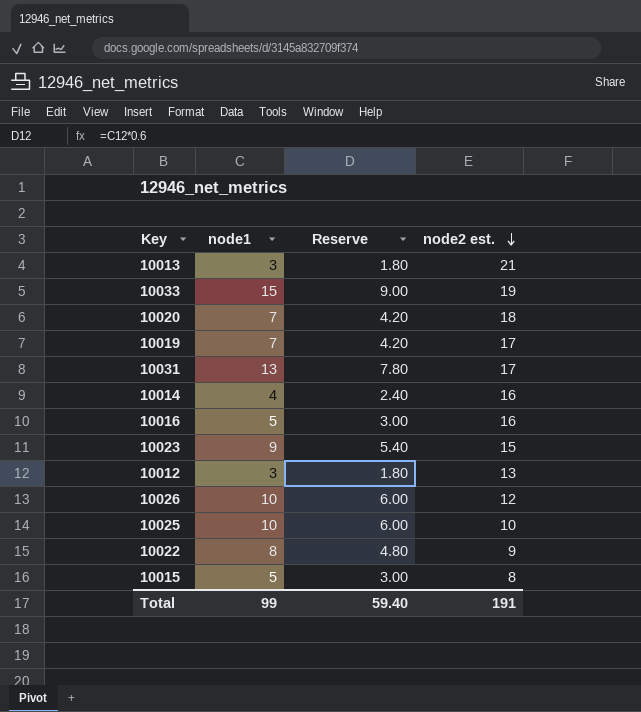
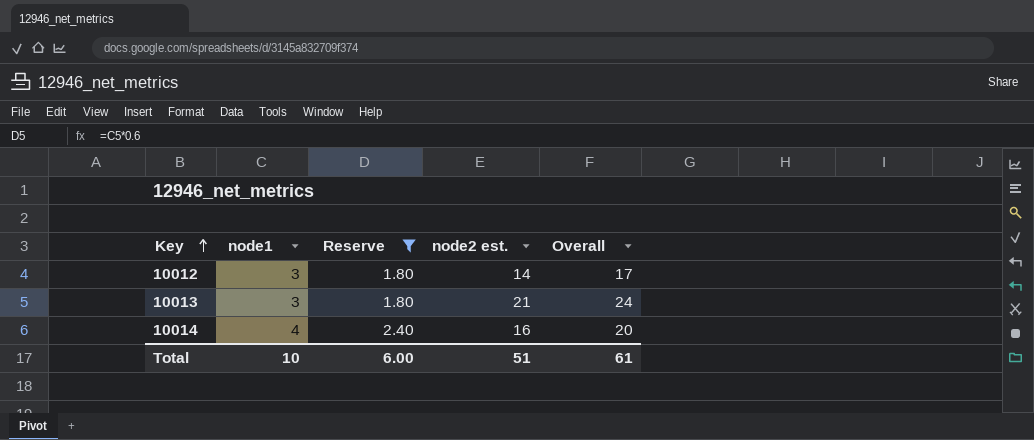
filter: none -> Reserve <= 2.40
row order: node2 est. descending -> Key ascending
column Overall | formula: none -> [node1] + [node2 est.]
10012 | node2 est.: 13 -> 14
Total | node1: 99 -> 10
Total | Reserve: 59.40 -> 6.00
Total | node2 est.: 191 -> 51

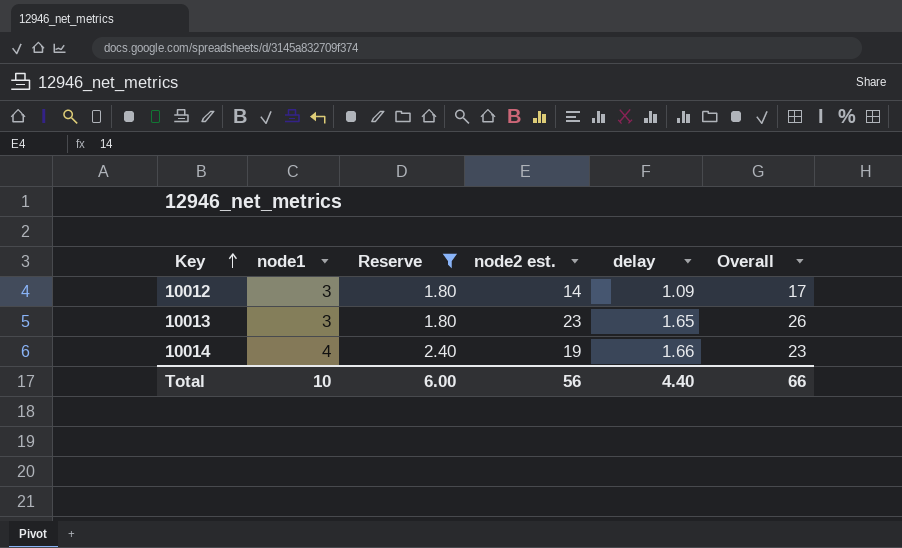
column delay | position: none -> 5
10013 | node2 est.: 21 -> 23
10013 | Overall: 24 -> 26
10014 | node2 est.: 16 -> 19
10014 | Overall: 20 -> 23
Total | node2 est.: 51 -> 56
Total | Overall: 61 -> 66

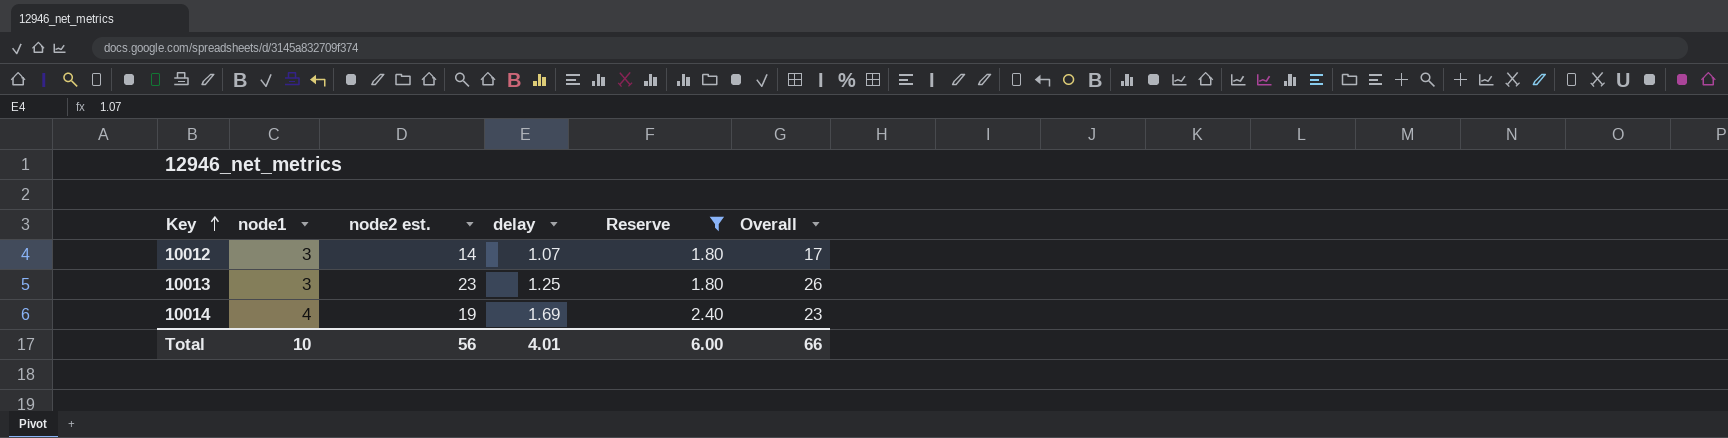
column Reserve | position: 3 -> 5
10012 | delay: 1.09 -> 1.07
10013 | delay: 1.65 -> 1.25
10014 | delay: 1.66 -> 1.69
Total | delay: 4.40 -> 4.01

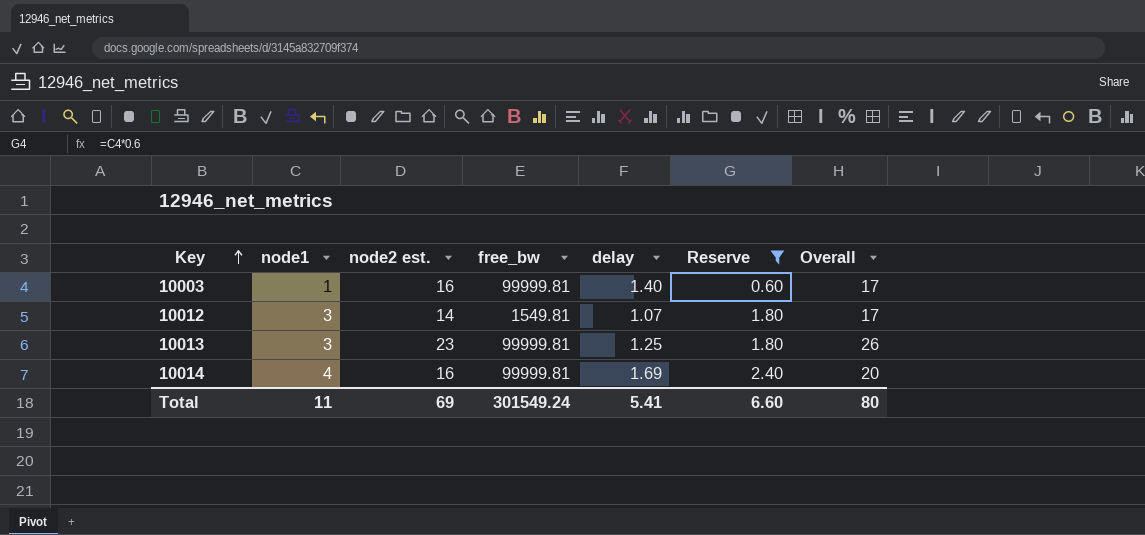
column free_bw | position: none -> 4
row 10003: none -> 1 | 16 | 99999.81 | 1.40 | 0.60 | 17
10014 | node2 est.: 19 -> 16
10014 | Overall: 23 -> 20
Total | node1: 10 -> 11
Total | node2 est.: 56 -> 69
Total | delay: 4.01 -> 5.41
Total | Reserve: 6.00 -> 6.60
Total | Overall: 66 -> 80

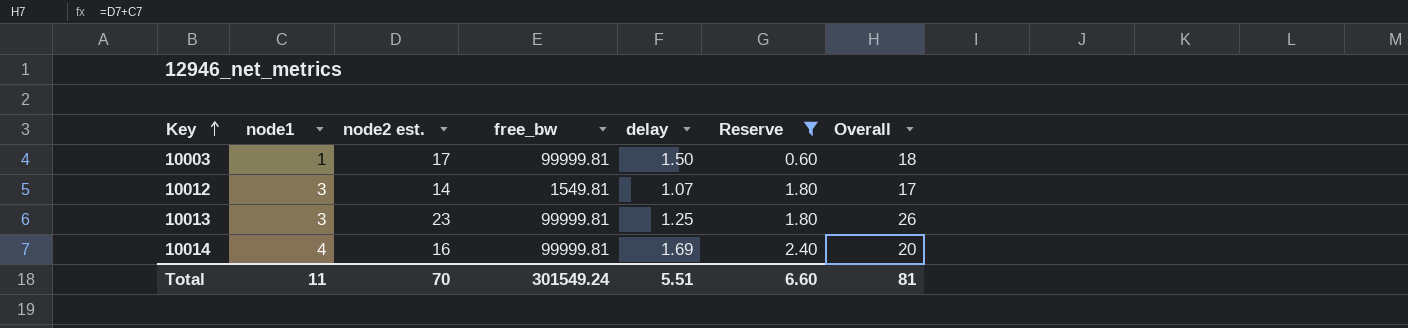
10003 | node2 est.: 16 -> 17
10003 | delay: 1.40 -> 1.50
10003 | Overall: 17 -> 18
Total | node2 est.: 69 -> 70
Total | delay: 5.41 -> 5.51
Total | Overall: 80 -> 81

